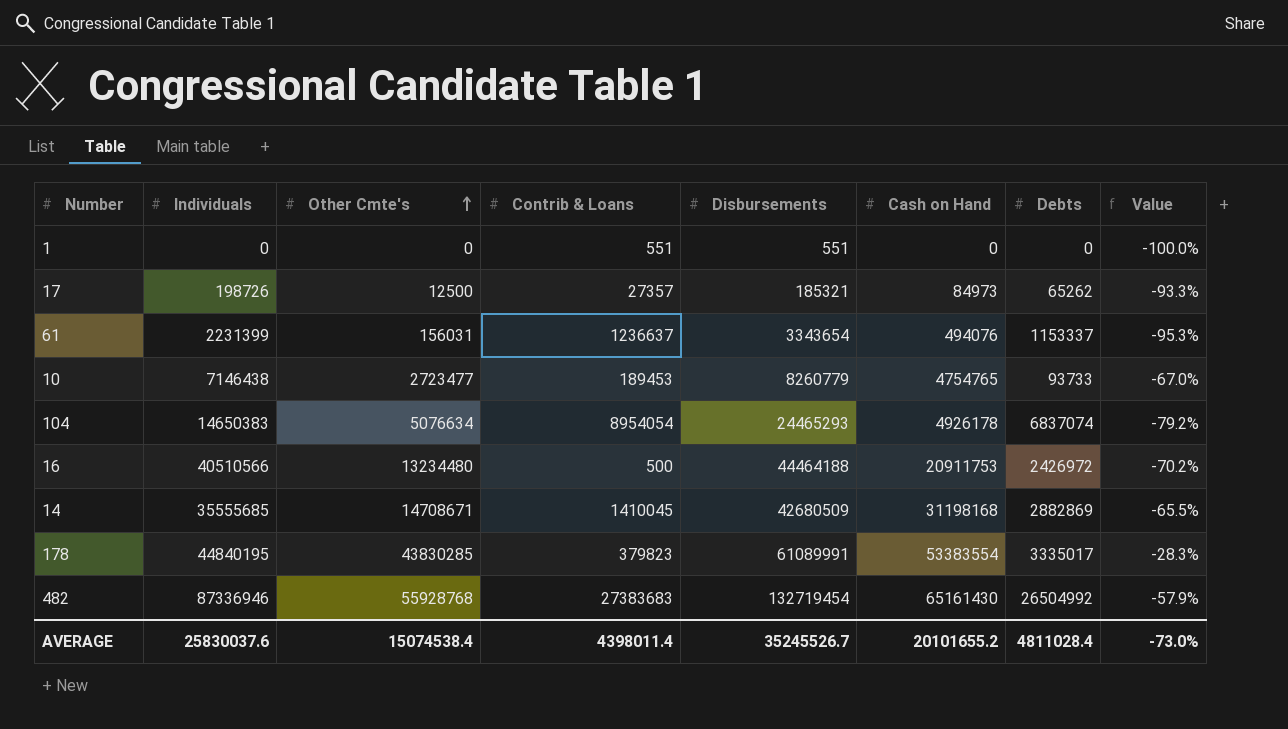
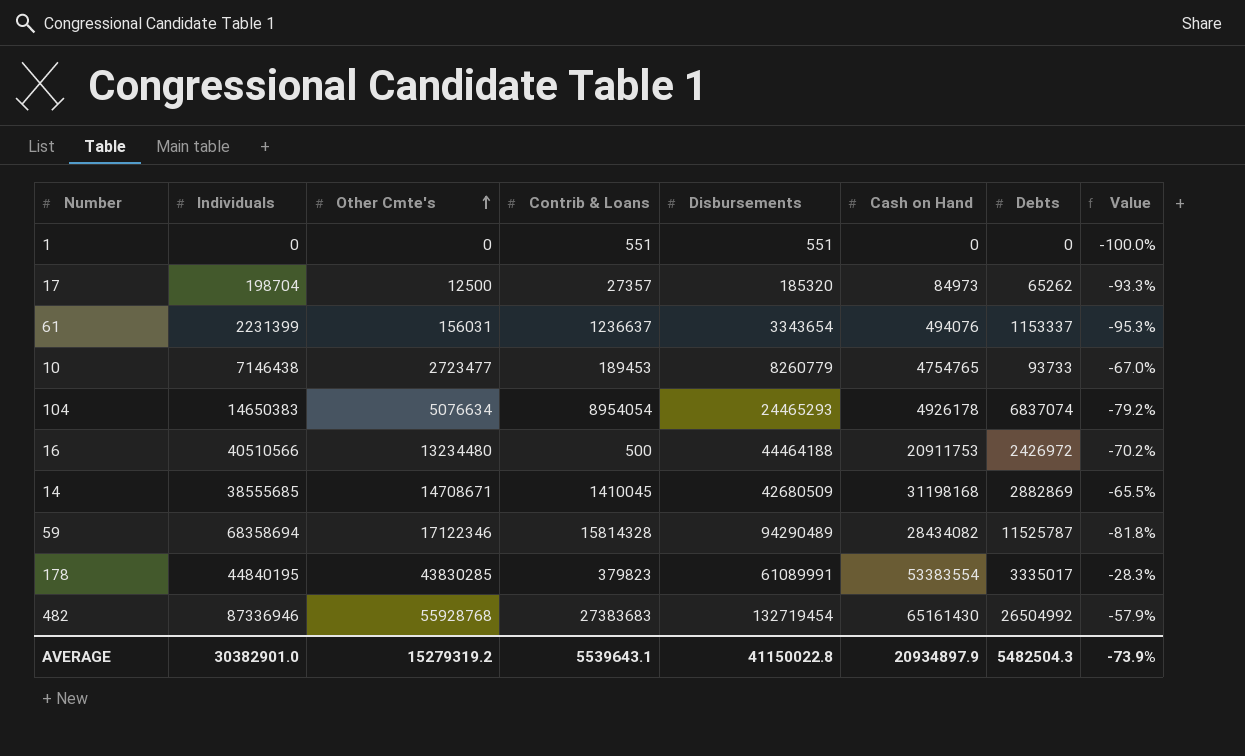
17 | Individuals: 198726 -> 198704
17 | Disbursements: 185321 -> 185320
14 | Individuals: 35555685 -> 38555685
row 59: none -> 68358694 | 17122346 | 15814328 | 94290489 | 28434082 | 11525787 | -81.8%
AVERAGE | Individuals: 25830037.6 -> 30382901.0
AVERAGE | Other Cmte's: 15074538.4 -> 15279319.2
AVERAGE | Contrib & Loans: 4398011.4 -> 5539643.1
AVERAGE | Disbursements: 35245526.7 -> 41150022.8
AVERAGE | Cash on Hand: 20101655.2 -> 20934897.9
AVERAGE | Debts: 4811028.4 -> 5482504.3
AVERAGE | Value: -73.0% -> -73.9%

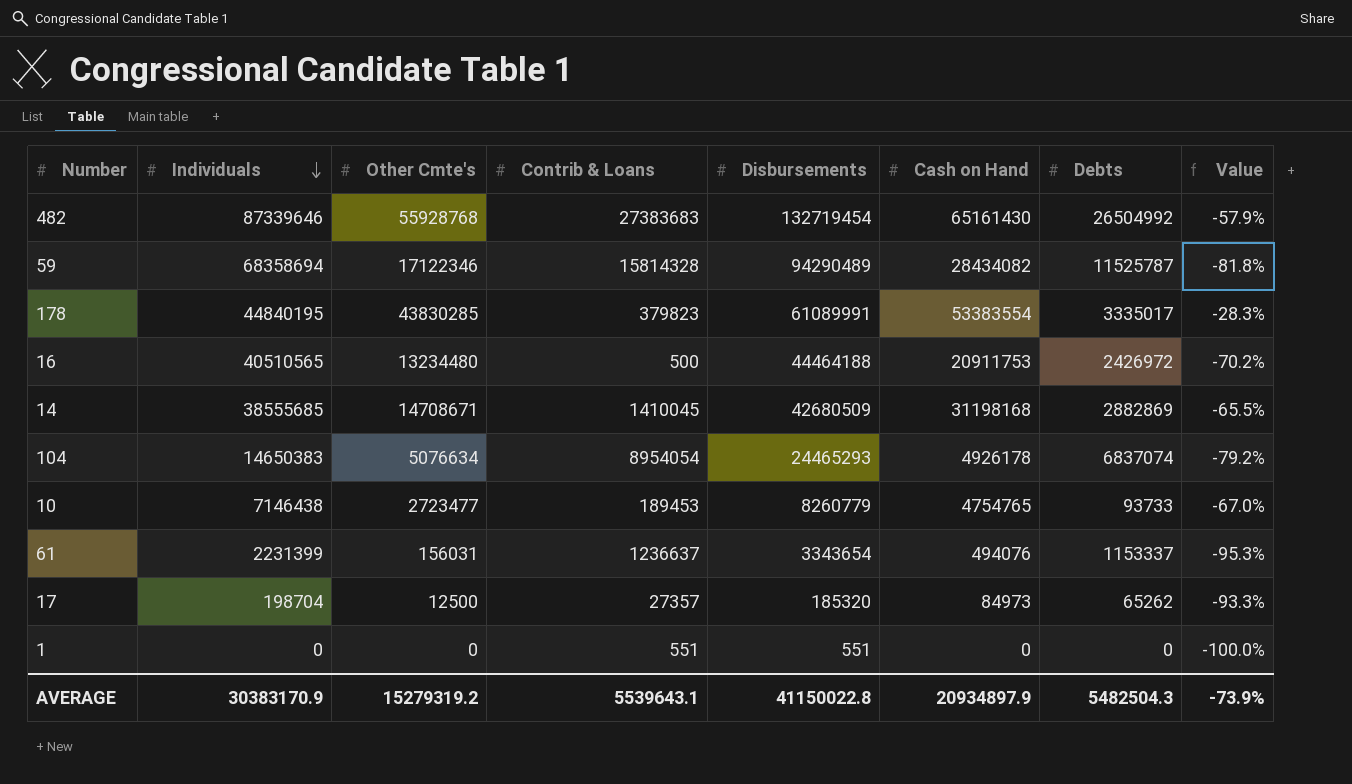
row order: Other Cmte's ascending -> Individuals descending
482 | Individuals: 87336946 -> 87339646
16 | Individuals: 40510566 -> 40510565
AVERAGE | Individuals: 30382901.0 -> 30383170.9

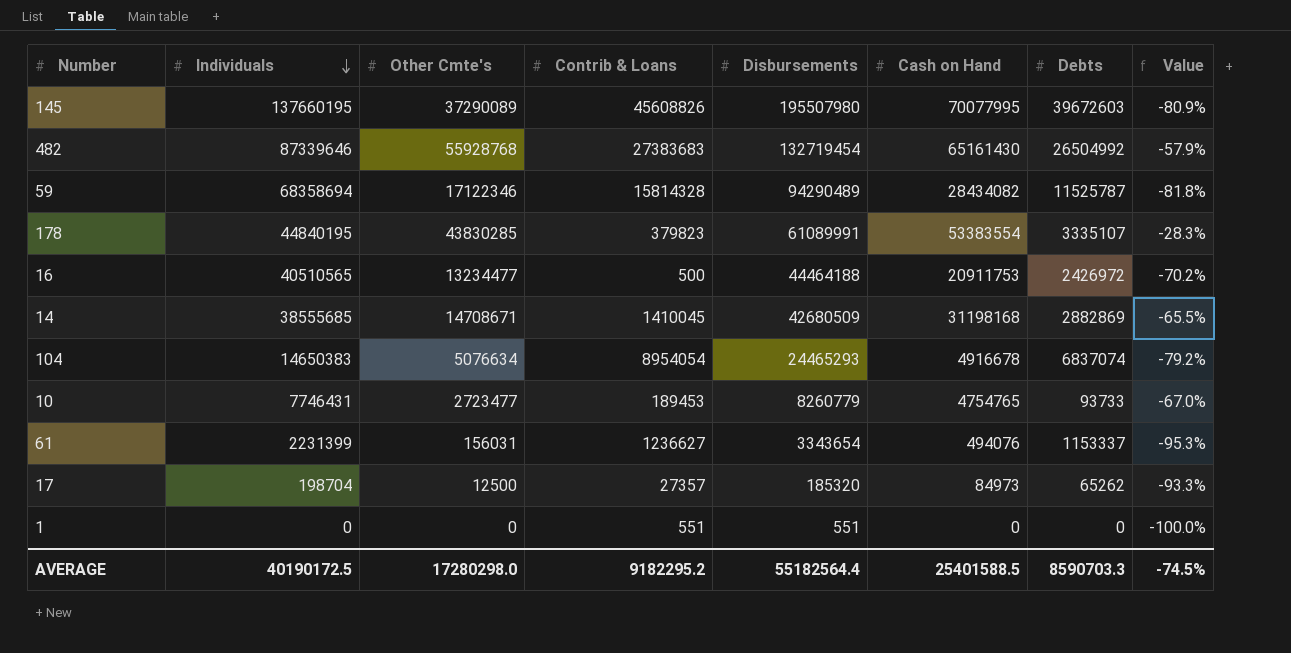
row 145: none -> 137660195 | 37290089 | 45608826 | 195507980 | 70077995 | 39672603 | -80.9%
178 | Debts: 3335017 -> 3335107
16 | Other Cmte's: 13234480 -> 13234477
104 | Cash on Hand: 4926178 -> 4916678
10 | Individuals: 7146438 -> 7746431
61 | Contrib & Loans: 1236637 -> 1236627
AVERAGE | Individuals: 30383170.9 -> 40190172.5
AVERAGE | Other Cmte's: 15279319.2 -> 17280298.0
AVERAGE | Contrib & Loans: 5539643.1 -> 9182295.2
AVERAGE | Disbursements: 41150022.8 -> 55182564.4
AVERAGE | Cash on Hand: 20934897.9 -> 25401588.5
AVERAGE | Debts: 5482504.3 -> 8590703.3
AVERAGE | Value: -73.9% -> -74.5%

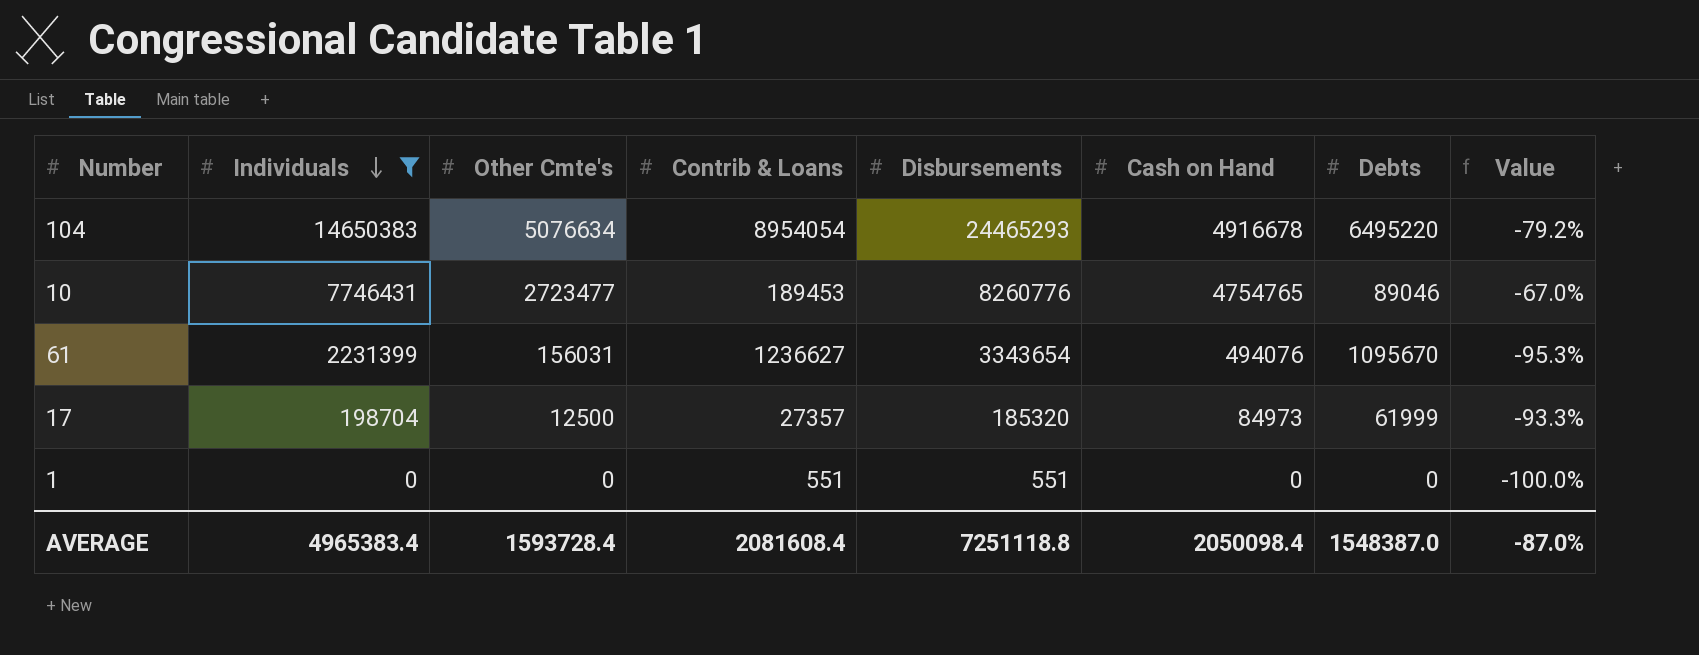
filter: none -> Individuals <= 14650383
104 | Debts: 6837074 -> 6495220
10 | Disbursements: 8260779 -> 8260776
10 | Debts: 93733 -> 89046
61 | Debts: 1153337 -> 1095670
17 | Debts: 65262 -> 61999
AVERAGE | Individuals: 40190172.5 -> 4965383.4
AVERAGE | Other Cmte's: 17280298.0 -> 1593728.4
AVERAGE | Contrib & Loans: 9182295.2 -> 2081608.4
AVERAGE | Disbursements: 55182564.4 -> 7251118.8
AVERAGE | Cash on Hand: 25401588.5 -> 2050098.4
AVERAGE | Debts: 8590703.3 -> 1548387.0
AVERAGE | Value: -74.5% -> -87.0%

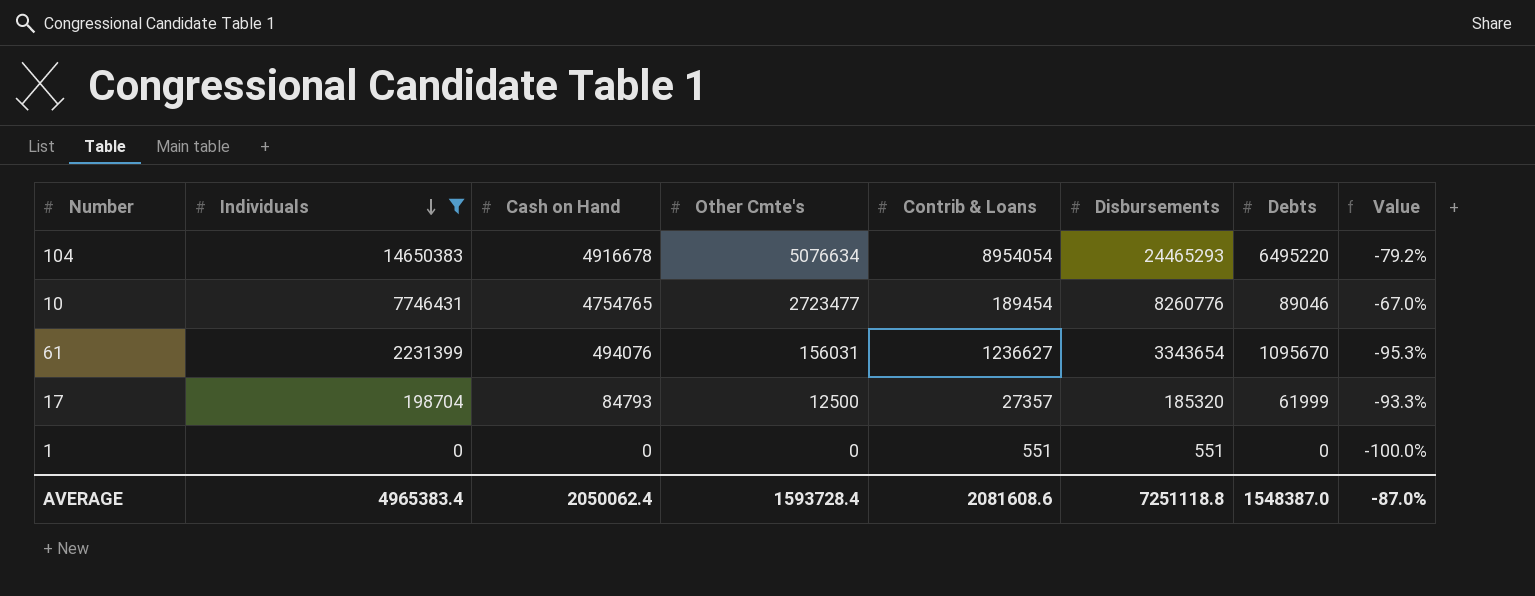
column Cash on Hand | position: 6 -> 3
10 | Contrib & Loans: 189453 -> 189454
17 | Cash on Hand: 84973 -> 84793
AVERAGE | Cash on Hand: 2050098.4 -> 2050062.4
AVERAGE | Contrib & Loans: 2081608.4 -> 2081608.6

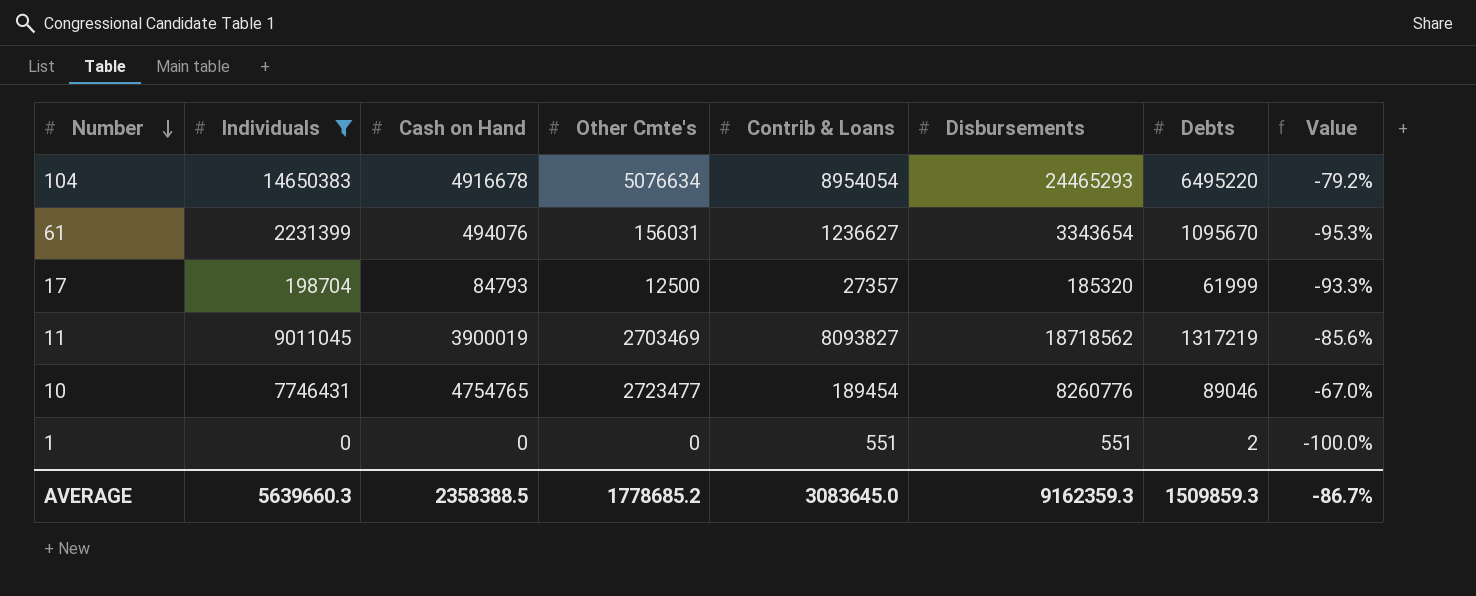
row order: Individuals descending -> Number descending
row 11: none -> 9011045 | 3900019 | 2703469 | 8093827 | 18718562 | 1317219 | -85.6%
1 | Debts: 0 -> 2
AVERAGE | Individuals: 4965383.4 -> 5639660.3
AVERAGE | Cash on Hand: 2050062.4 -> 2358388.5
AVERAGE | Other Cmte's: 1593728.4 -> 1778685.2
AVERAGE | Contrib & Loans: 2081608.6 -> 3083645.0
AVERAGE | Disbursements: 7251118.8 -> 9162359.3
AVERAGE | Debts: 1548387.0 -> 1509859.3
AVERAGE | Value: -87.0% -> -86.7%

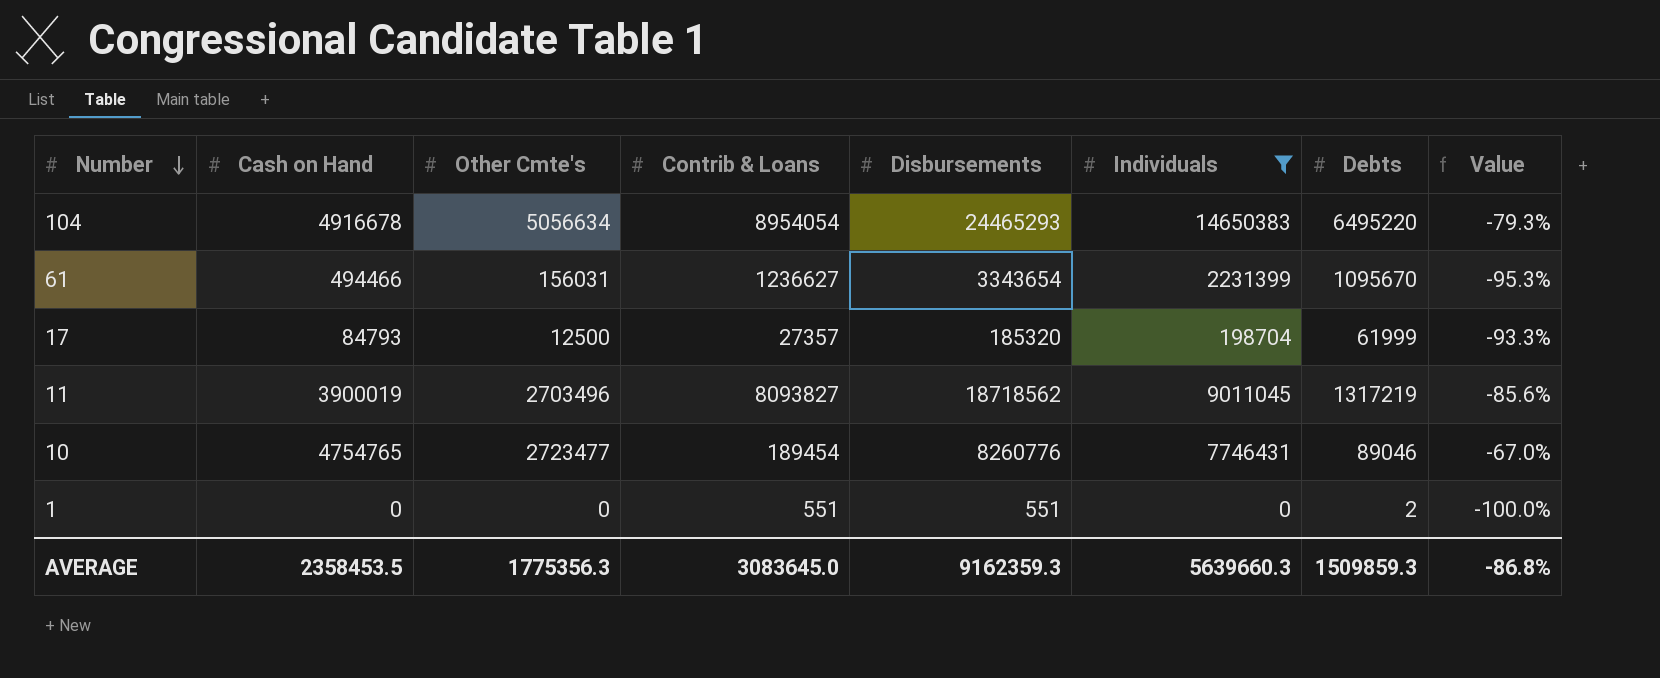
column Individuals | position: 2 -> 6
104 | Other Cmte's: 5076634 -> 5056634
104 | Value: -79.2% -> -79.3%
61 | Cash on Hand: 494076 -> 494466
11 | Other Cmte's: 2703469 -> 2703496
AVERAGE | Cash on Hand: 2358388.5 -> 2358453.5
AVERAGE | Other Cmte's: 1778685.2 -> 1775356.3
AVERAGE | Value: -86.7% -> -86.8%

